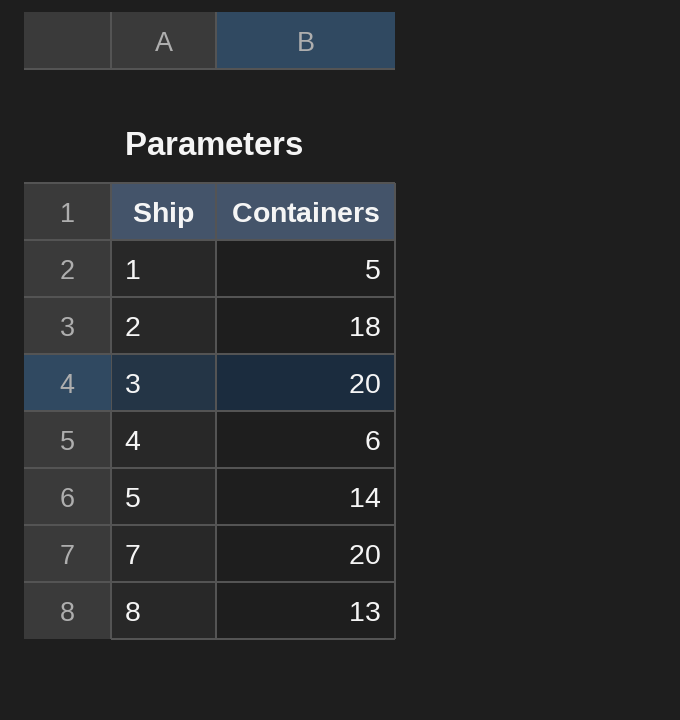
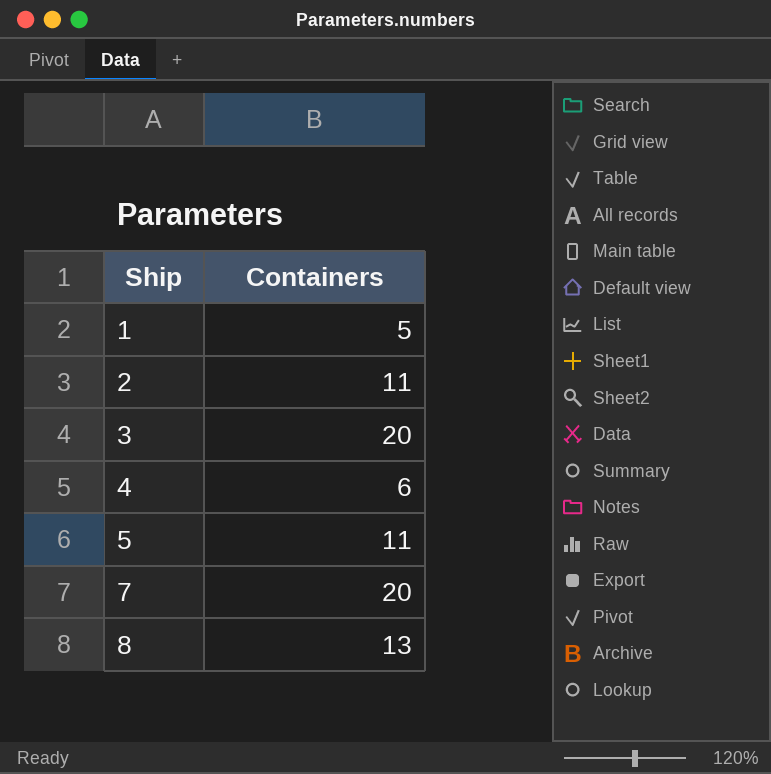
2 | Containers: 18 -> 11
5 | Containers: 14 -> 11

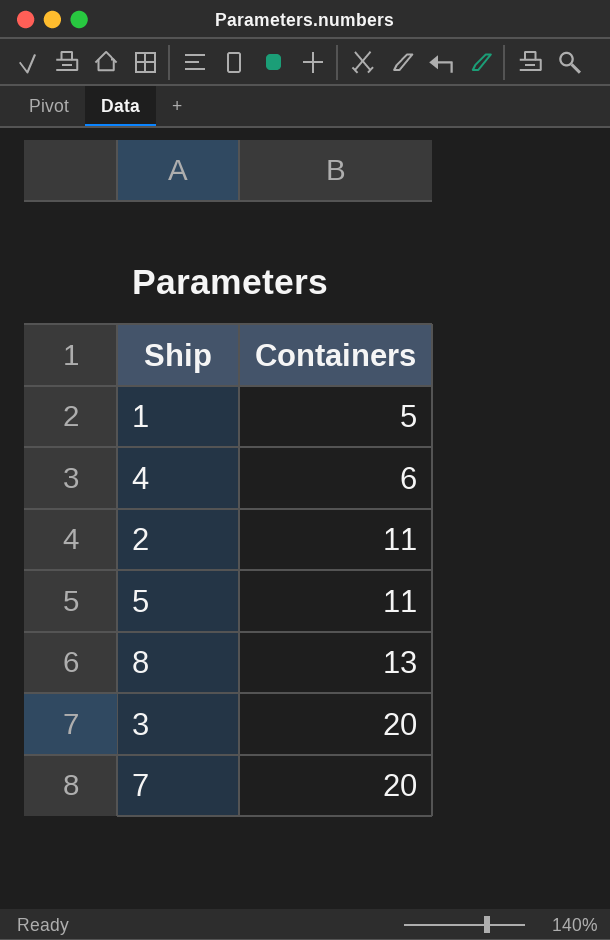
row order: Ship ascending -> Containers ascending

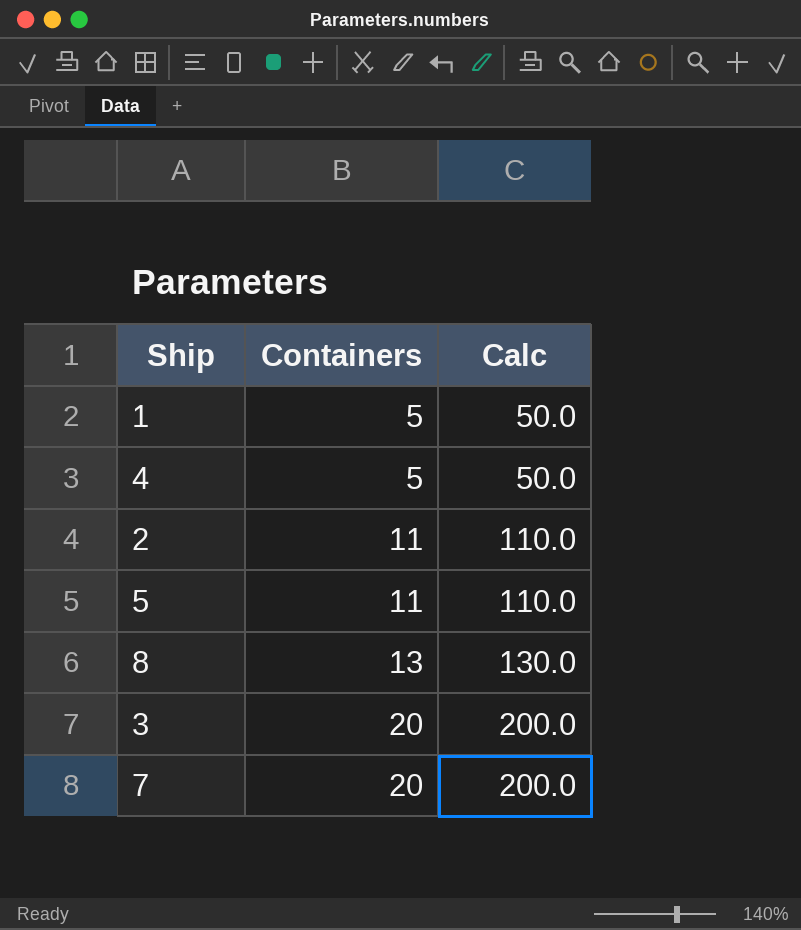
column Calc | formula: none -> [Containers] * 10
4 | Containers: 6 -> 5

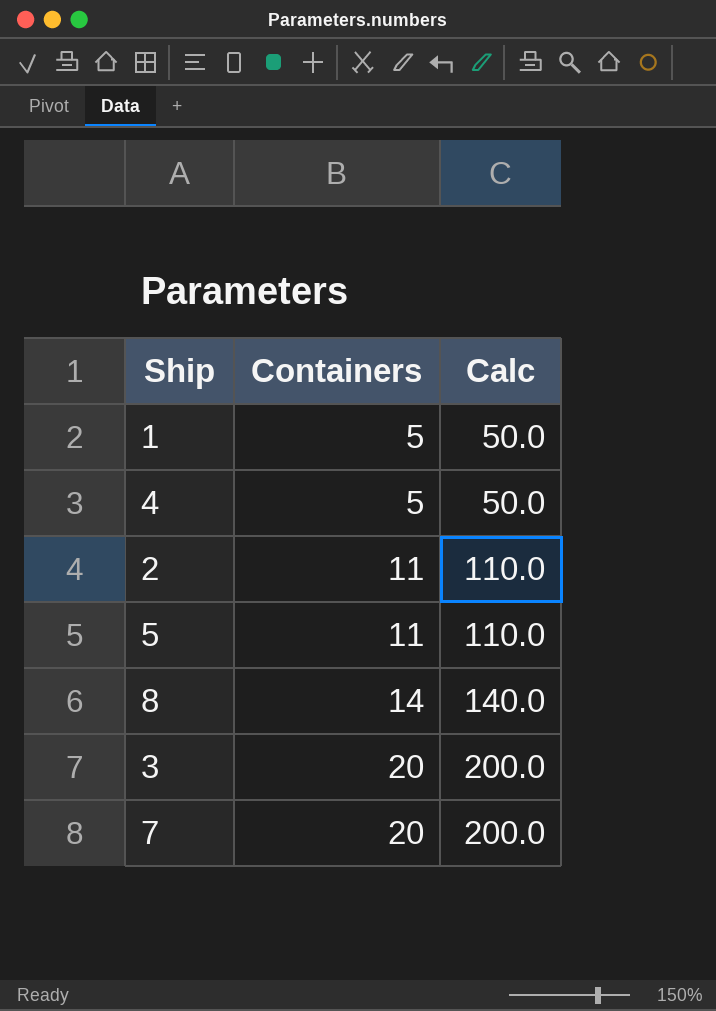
8 | Containers: 13 -> 14
8 | Calc: 130.0 -> 140.0

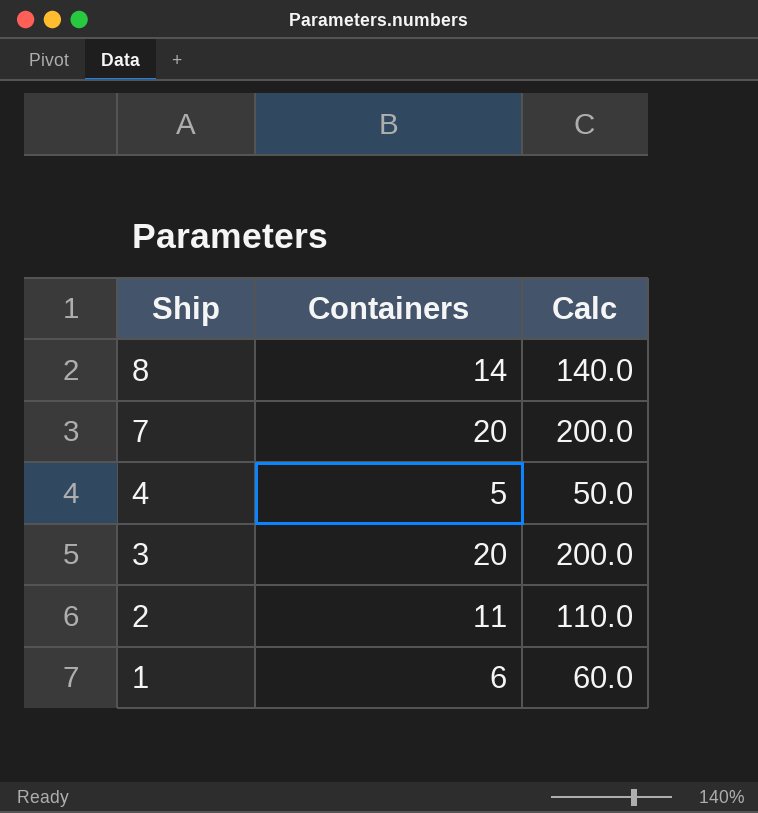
row order: Containers ascending -> Ship descending
row 5: 11 | 110.0 -> none
1 | Containers: 5 -> 6
1 | Calc: 50.0 -> 60.0

